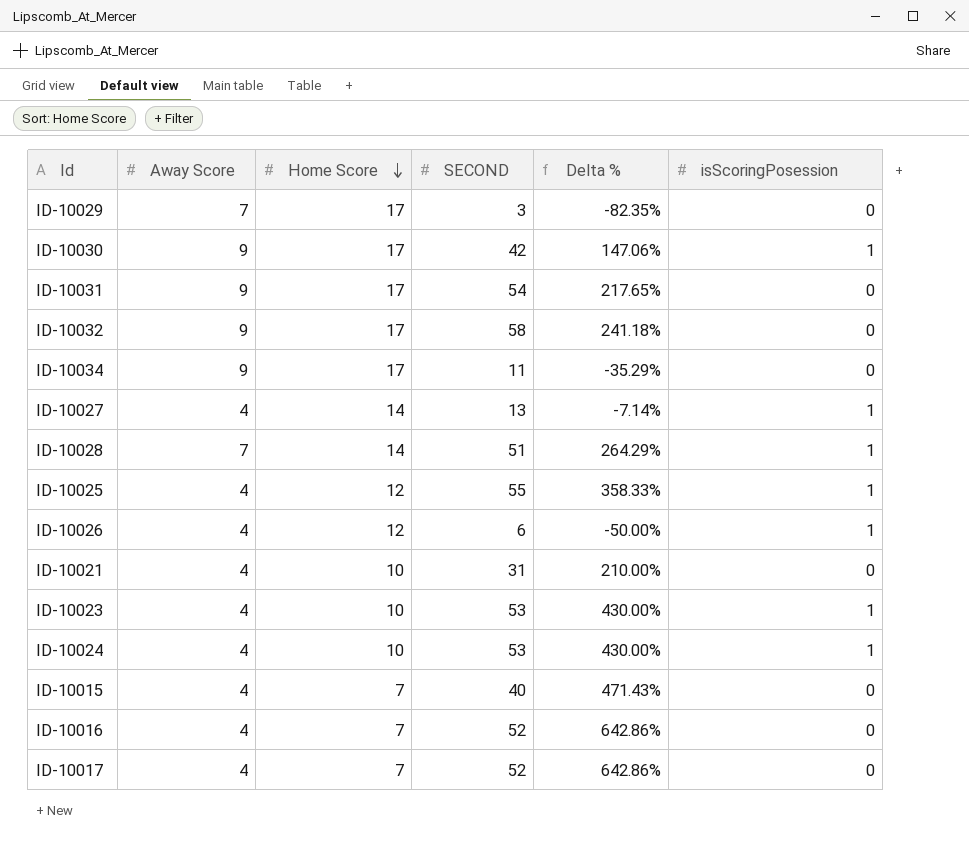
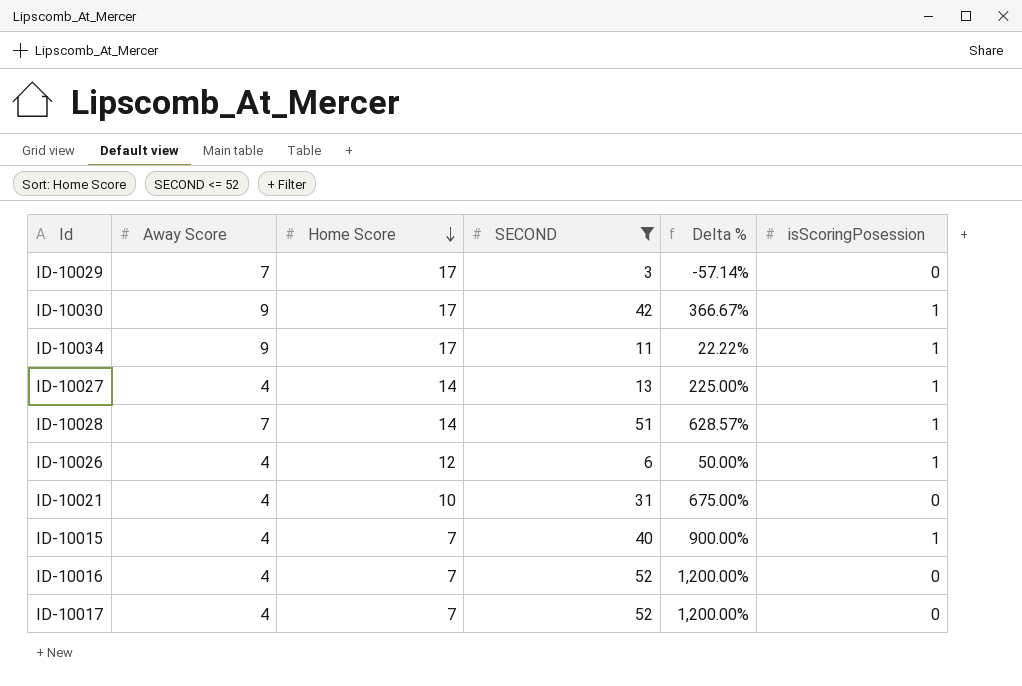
filter: none -> SECOND <= 52
column Delta % | formula: ([SECOND] - [Home Score]) / [Home Score] -> ([SECOND] - [Away Score]) / [Away Score]
ID-10034 | isScoringPosession: 0 -> 1
ID-10015 | isScoringPosession: 0 -> 1

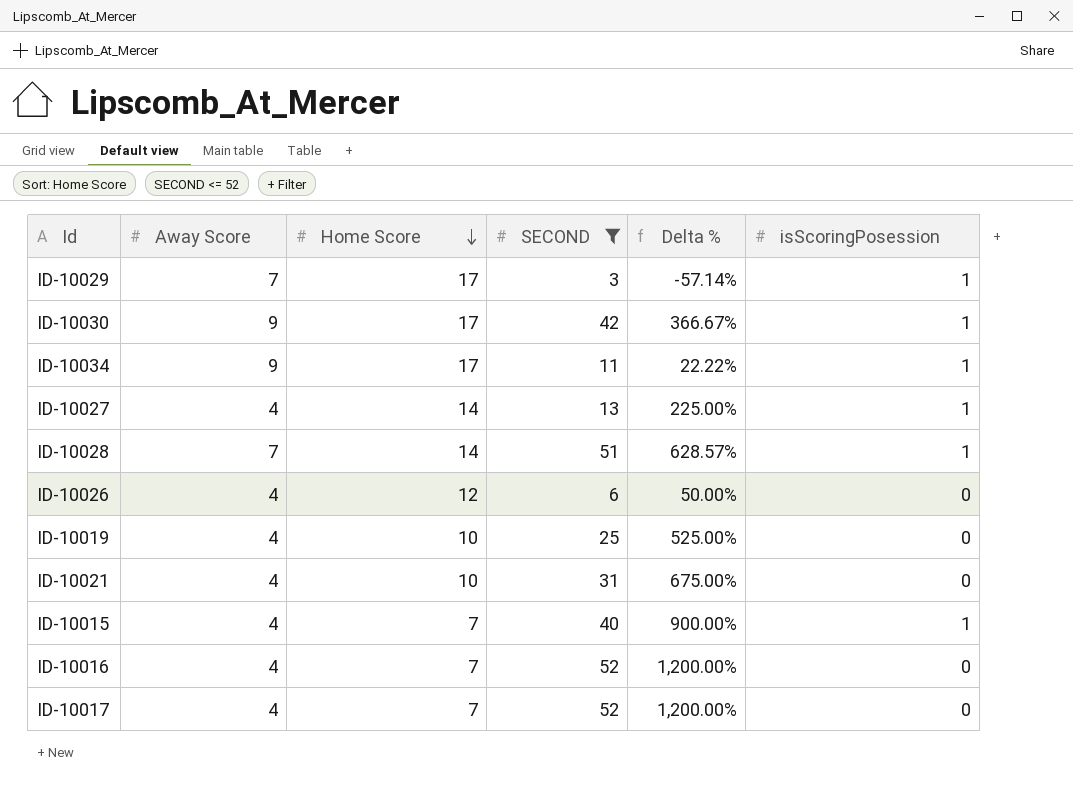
ID-10029 | isScoringPosession: 0 -> 1
ID-10026 | isScoringPosession: 1 -> 0
row ID-10019: none -> 4 | 10 | 25 | 525.00% | 0

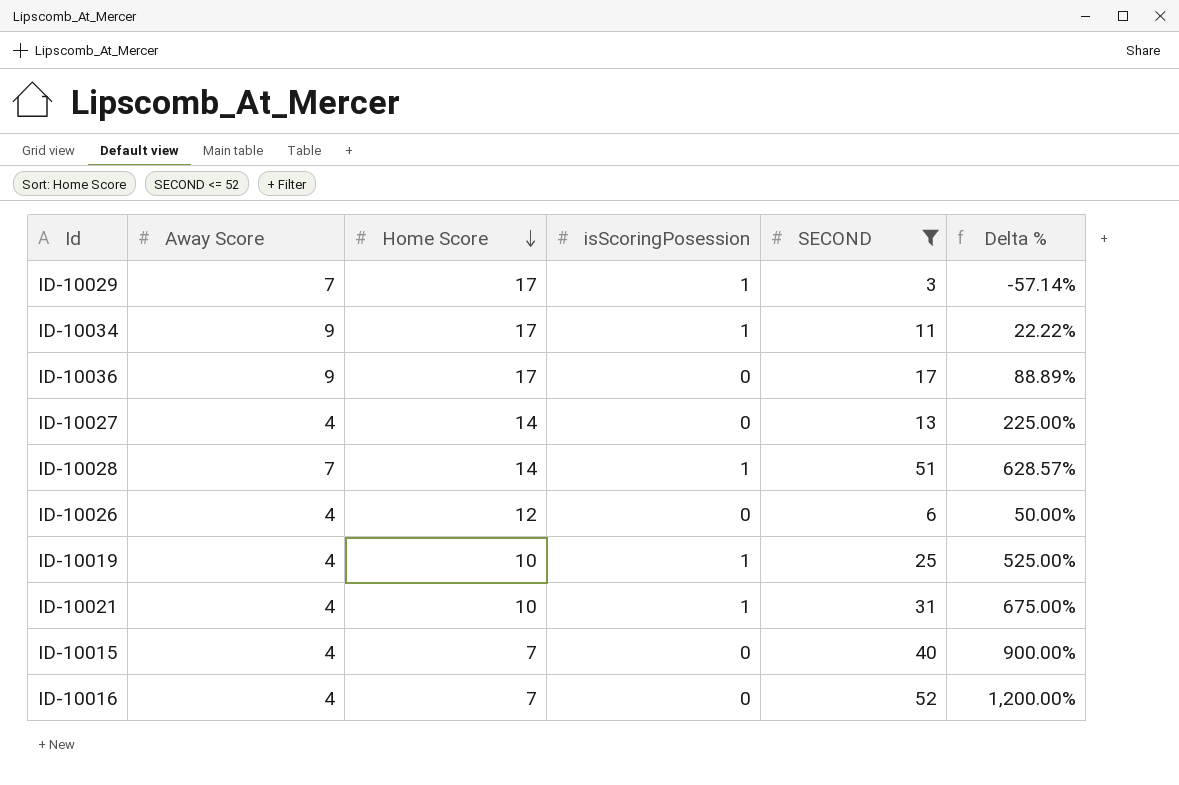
column isScoringPosession | position: 6 -> 4
row ID-10030: 9 | 17 | 42 | 366.67% | 1 -> none
row ID-10017: 4 | 7 | 52 | 1,200.00% | 0 -> none
row ID-10036: none -> 9 | 17 | 0 | 17 | 88.89%
ID-10027 | isScoringPosession: 1 -> 0
ID-10019 | isScoringPosession: 0 -> 1
ID-10021 | isScoringPosession: 0 -> 1
ID-10015 | isScoringPosession: 1 -> 0

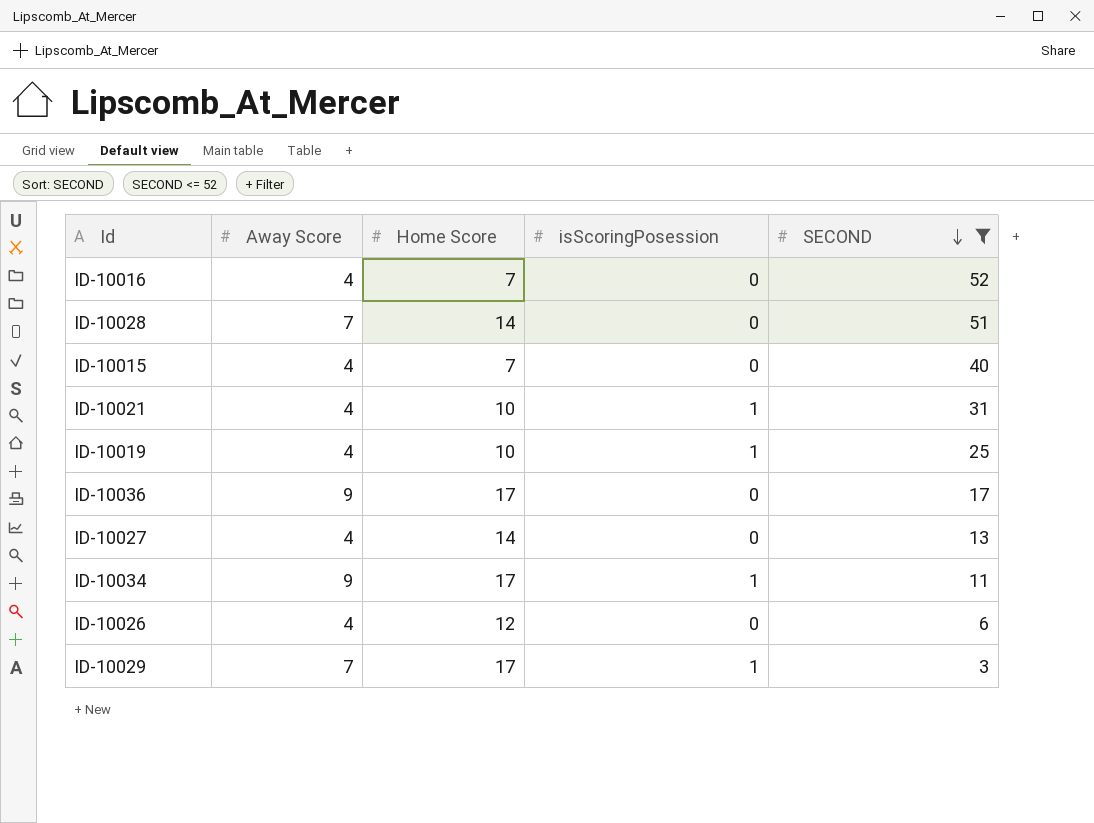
row order: Home Score descending -> SECOND descending
column Delta % | formula: ([SECOND] - [Away Score]) / [Away Score] -> none
ID-10028 | isScoringPosession: 1 -> 0

